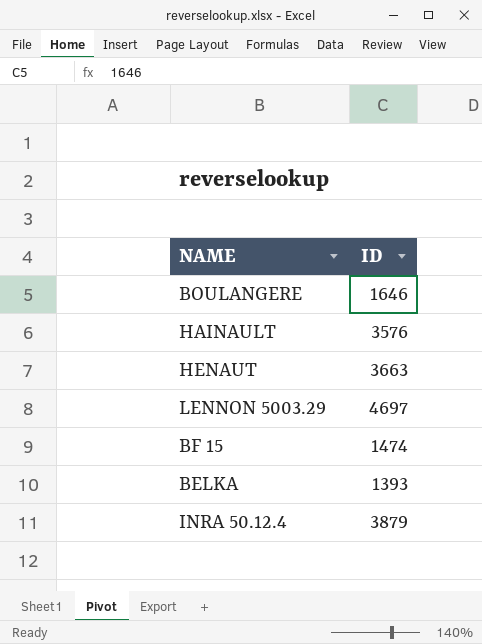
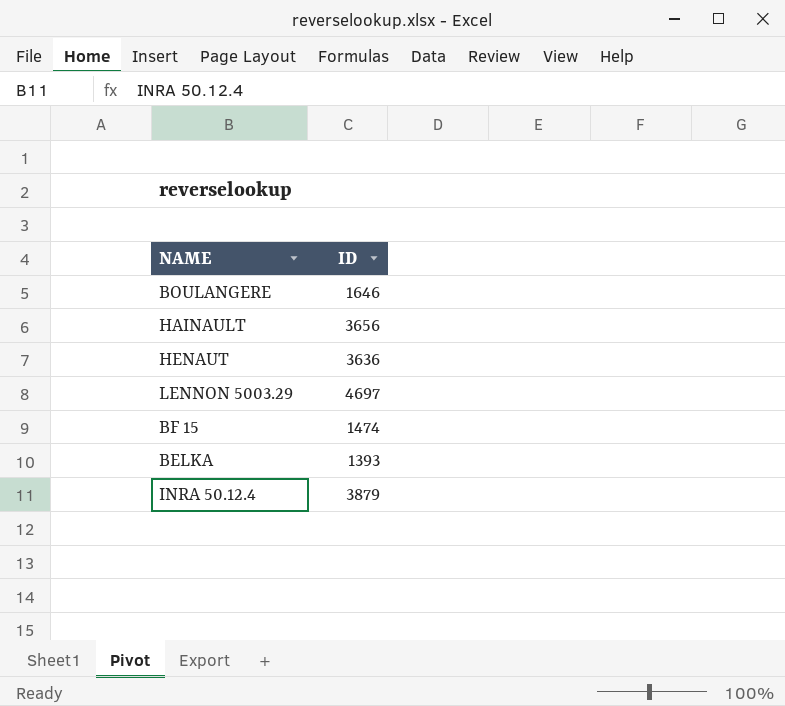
HAINAULT | ID: 3576 -> 3656
HENAUT | ID: 3663 -> 3636

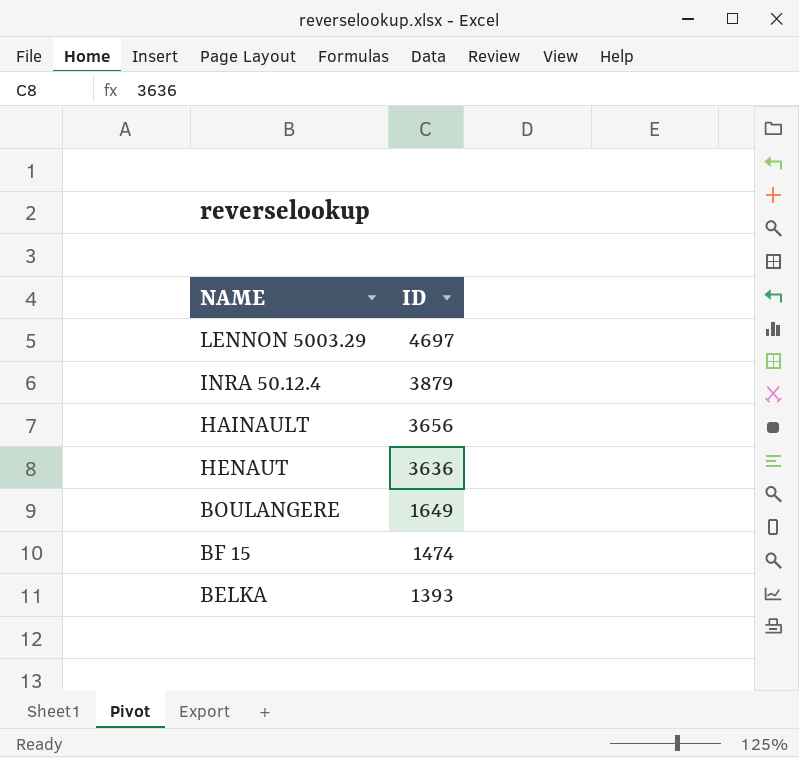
row order: none -> ID descending
BOULANGERE | ID: 1646 -> 1649

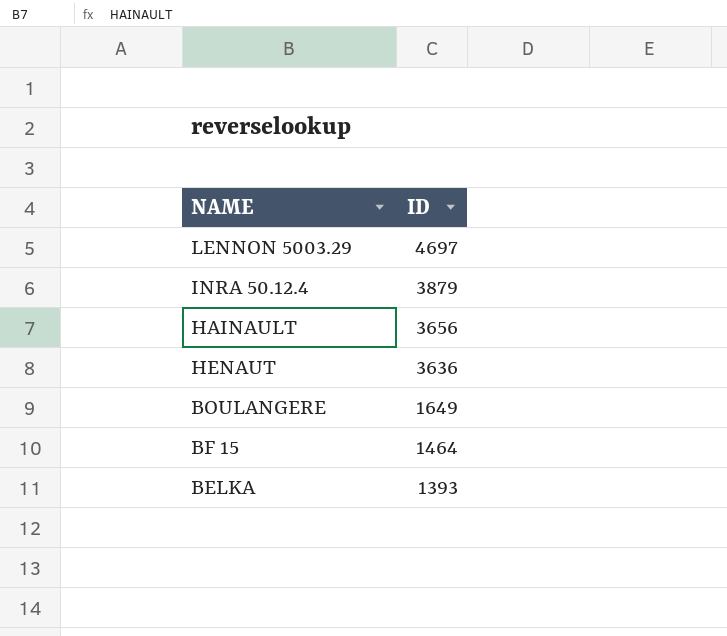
BF 15 | ID: 1474 -> 1464

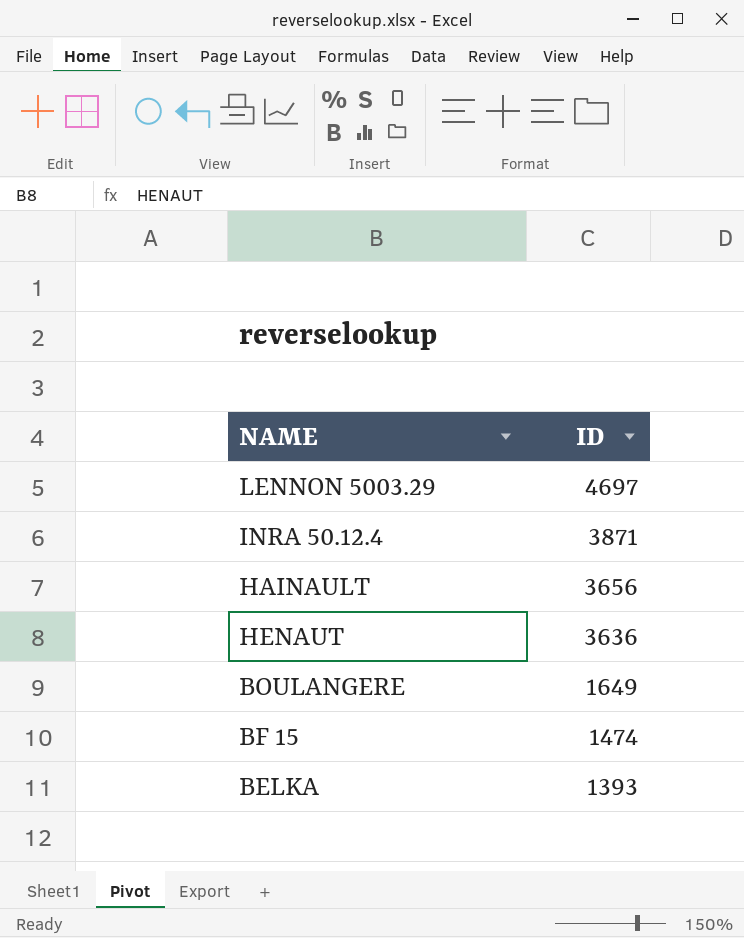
INRA 50.12.4 | ID: 3879 -> 3871
BF 15 | ID: 1464 -> 1474

